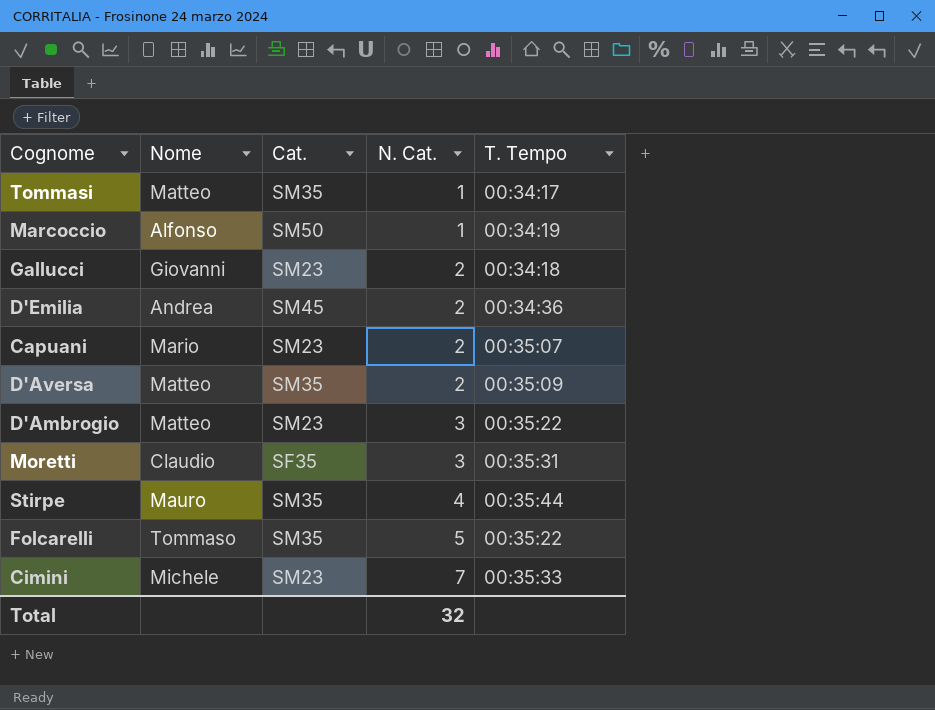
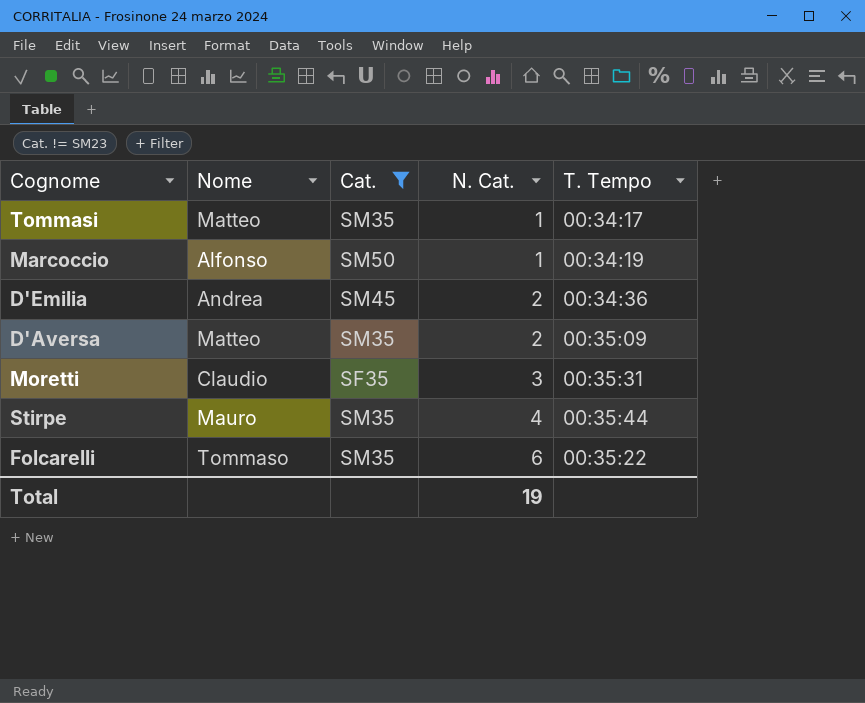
filter: none -> Cat. != SM23
Folcarelli | N. Cat.: 5 -> 6
Total | N. Cat.: 32 -> 19

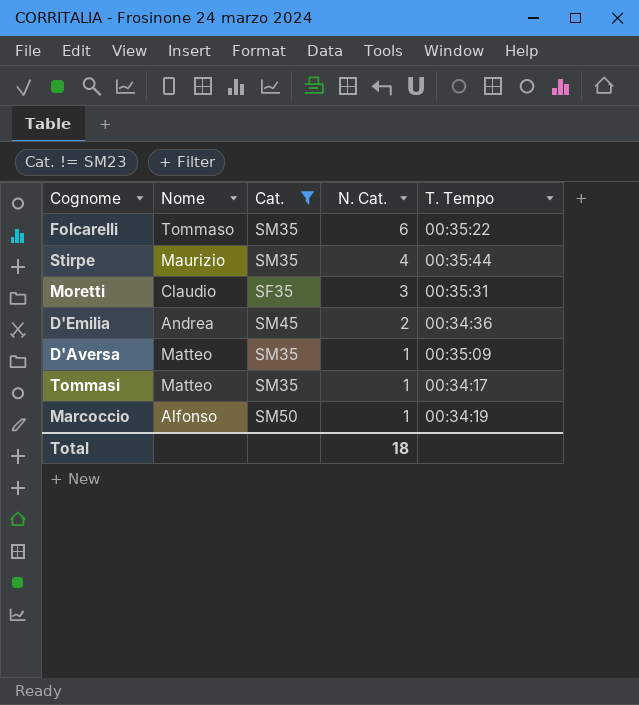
row order: N. Cat. ascending -> N. Cat. descending
Stirpe | Nome: Mauro -> Maurizio
D'Aversa | N. Cat.: 2 -> 1
Total | N. Cat.: 19 -> 18

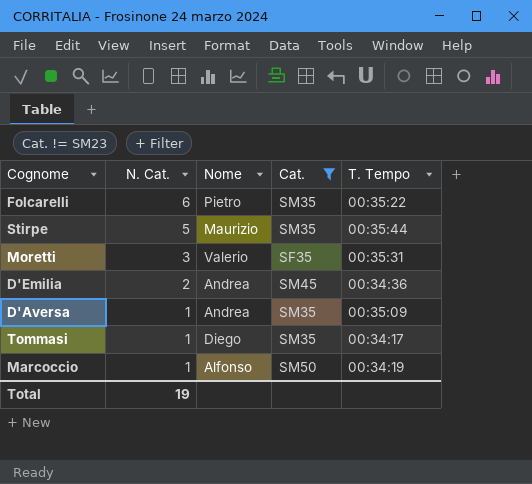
column N. Cat. | position: 4 -> 2
Folcarelli | Nome: Tommaso -> Pietro
Stirpe | N. Cat.: 4 -> 5
Moretti | Nome: Claudio -> Valerio
D'Aversa | Nome: Matteo -> Andrea
Tommasi | Nome: Matteo -> Diego
Total | N. Cat.: 18 -> 19

